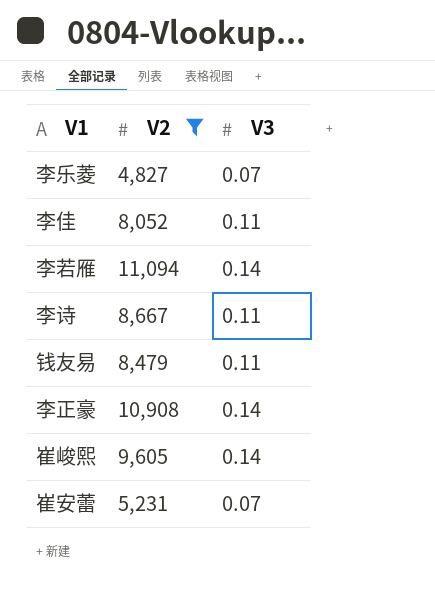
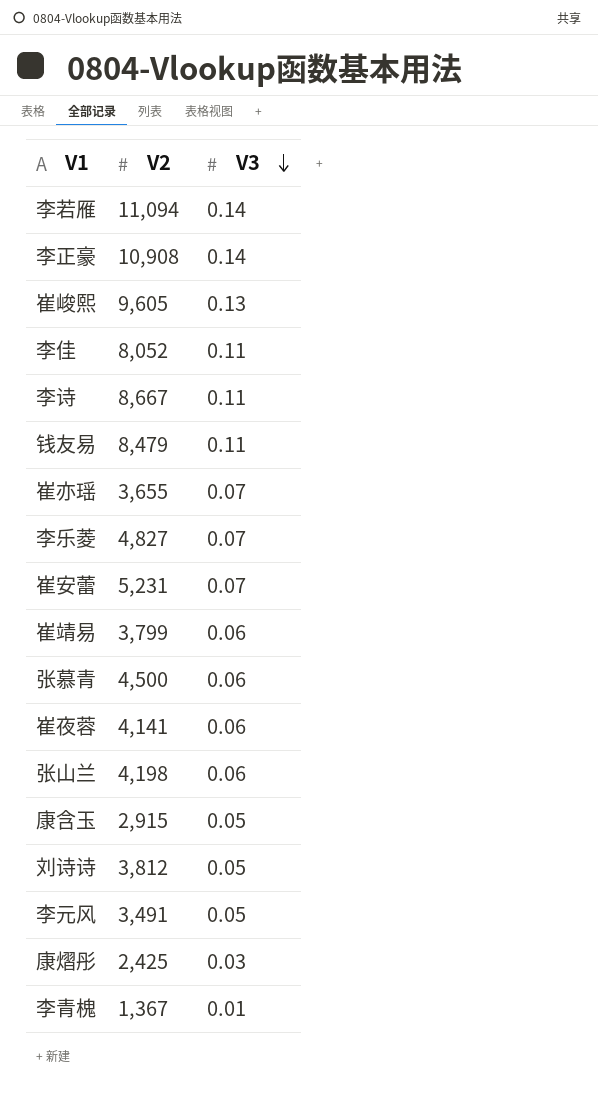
filter: V2 >= 4,827 -> none
row order: none -> V3 descending
崔峻熙 | V3: 0.14 -> 0.13

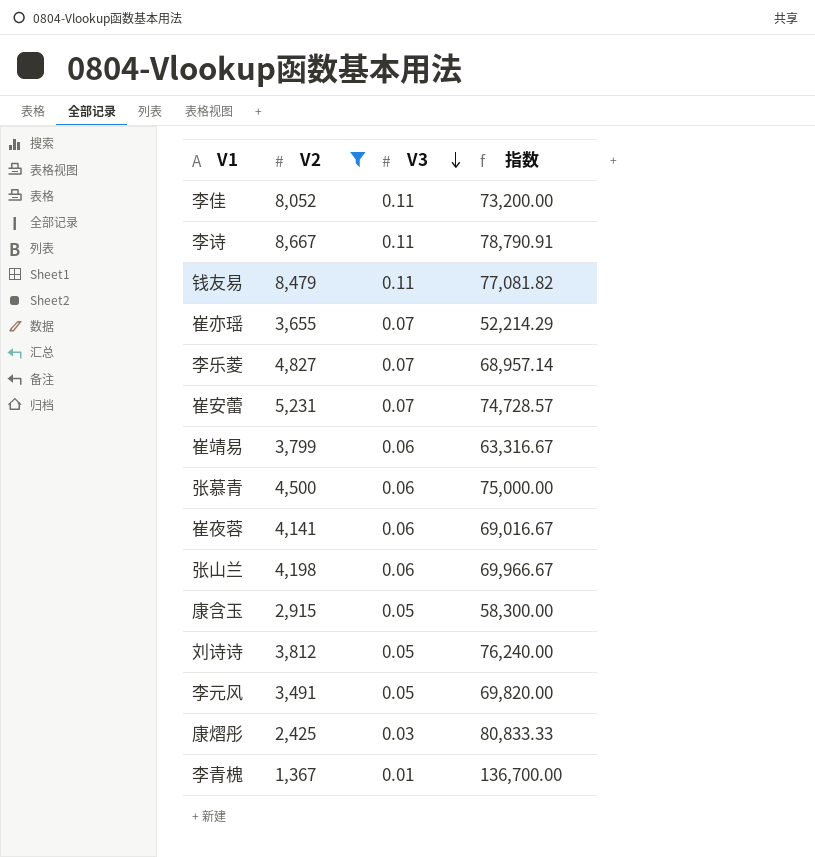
filter: none -> V2 <= 8,667
column 指数 | formula: none -> [V2] / [V3]

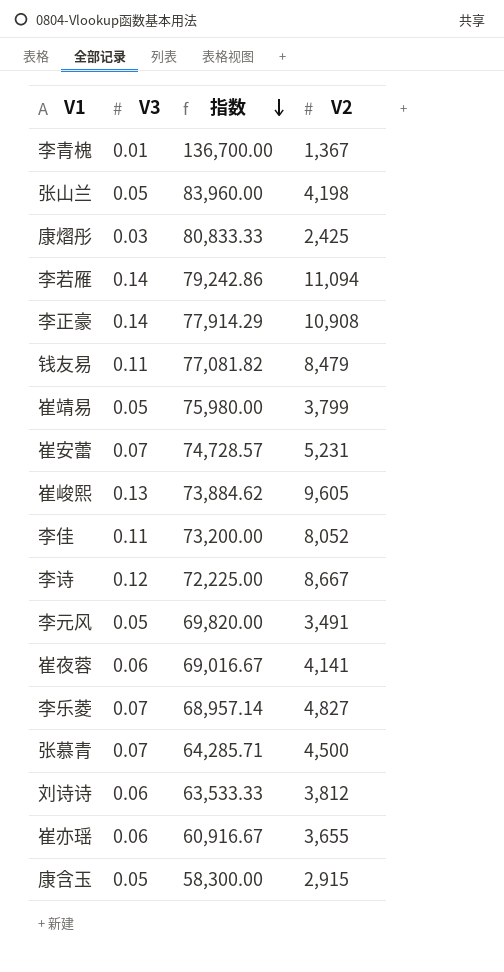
filter: V2 <= 8,667 -> none
row order: V3 descending -> 指数 descending
column V2 | position: 2 -> 4
张山兰 | V3: 0.06 -> 0.05
张山兰 | 指数: 69,966.67 -> 83,960.00
崔靖易 | V3: 0.06 -> 0.05
崔靖易 | 指数: 63,316.67 -> 75,980.00
李诗 | V3: 0.11 -> 0.12
李诗 | 指数: 78,790.91 -> 72,225.00
张慕青 | V3: 0.06 -> 0.07
张慕青 | 指数: 75,000.00 -> 64,285.71
刘诗诗 | V3: 0.05 -> 0.06
刘诗诗 | 指数: 76,240.00 -> 63,533.33
崔亦瑶 | V3: 0.07 -> 0.06
崔亦瑶 | 指数: 52,214.29 -> 60,916.67

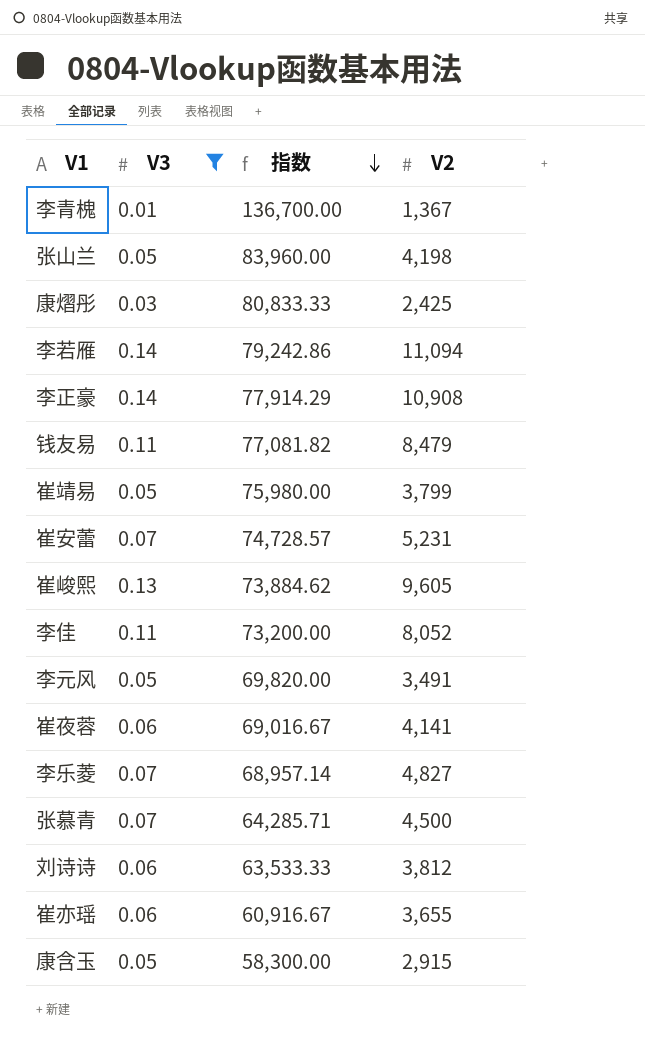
filter: none -> V3 != 0.12

